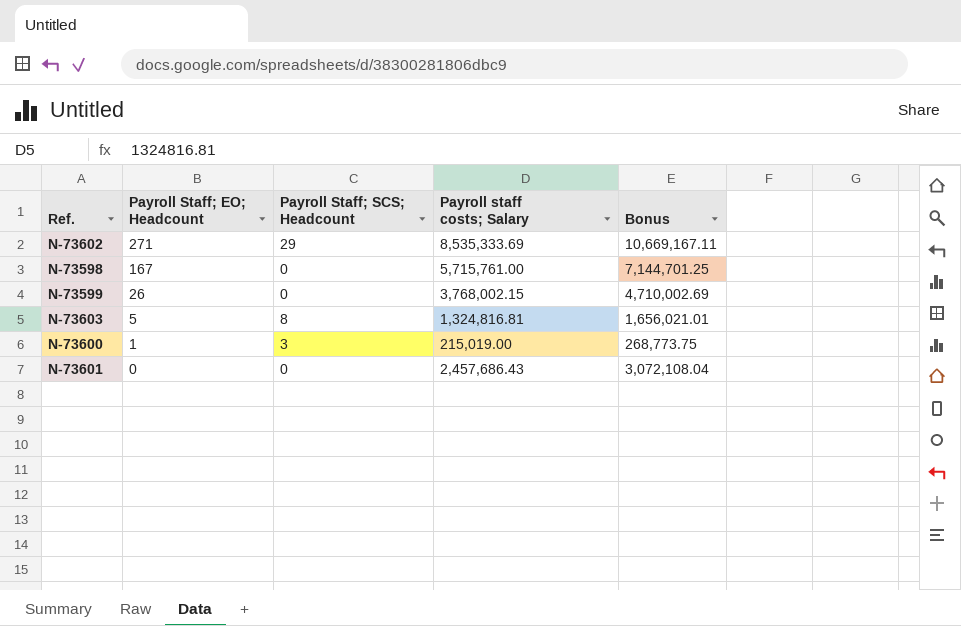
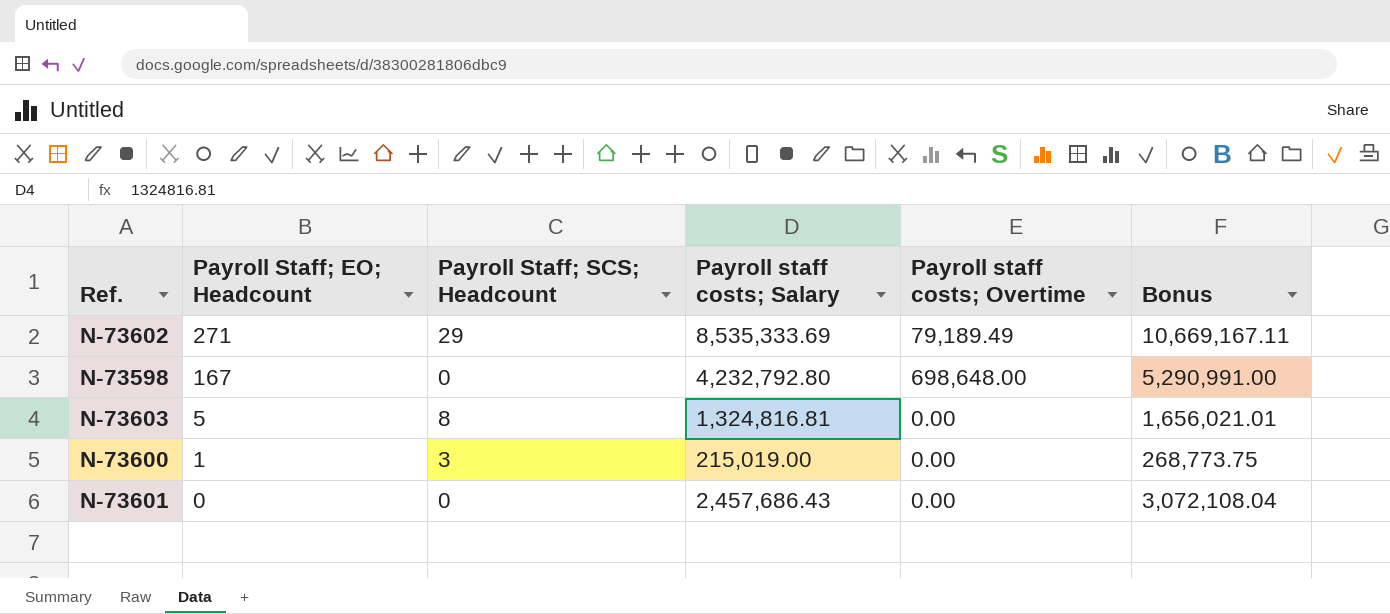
column Payroll staff costs; Overtime | position: none -> 5
row N-73599: 26 | 0 | 3,768,002.15 | 4,710,002.69 -> none
N-73598 | Payroll staff costs; Salary: 5,715,761.00 -> 4,232,792.80
N-73598 | Bonus: 7,144,701.25 -> 5,290,991.00

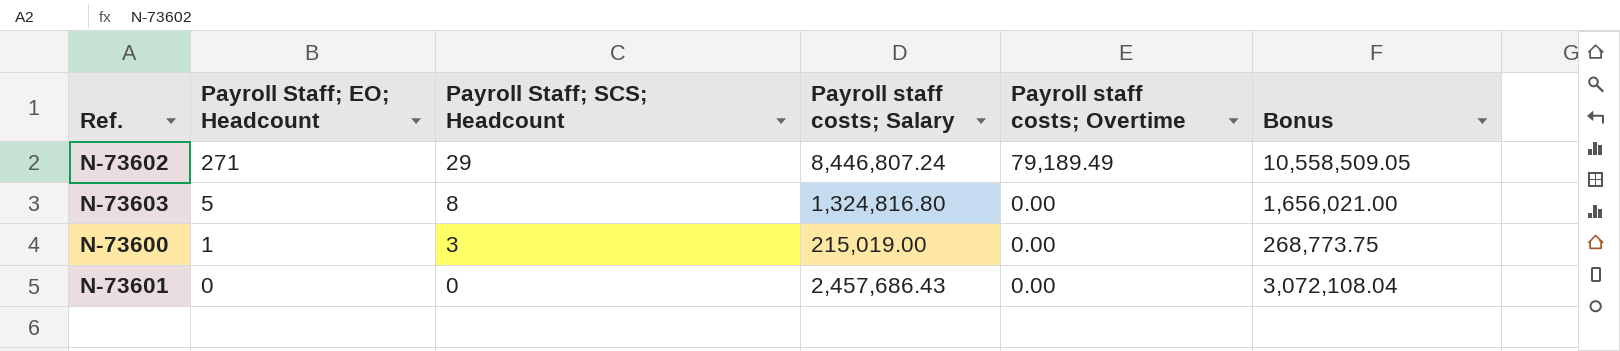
row N-73598: 167 | 0 | 4,232,792.80 | 698,648.00 | 5,290,991.00 -> none
N-73602 | Payroll staff costs; Salary: 8,535,333.69 -> 8,446,807.24
N-73602 | Bonus: 10,669,167.11 -> 10,558,509.05
N-73603 | Payroll staff costs; Salary: 1,324,816.81 -> 1,324,816.80
N-73603 | Bonus: 1,656,021.01 -> 1,656,021.00

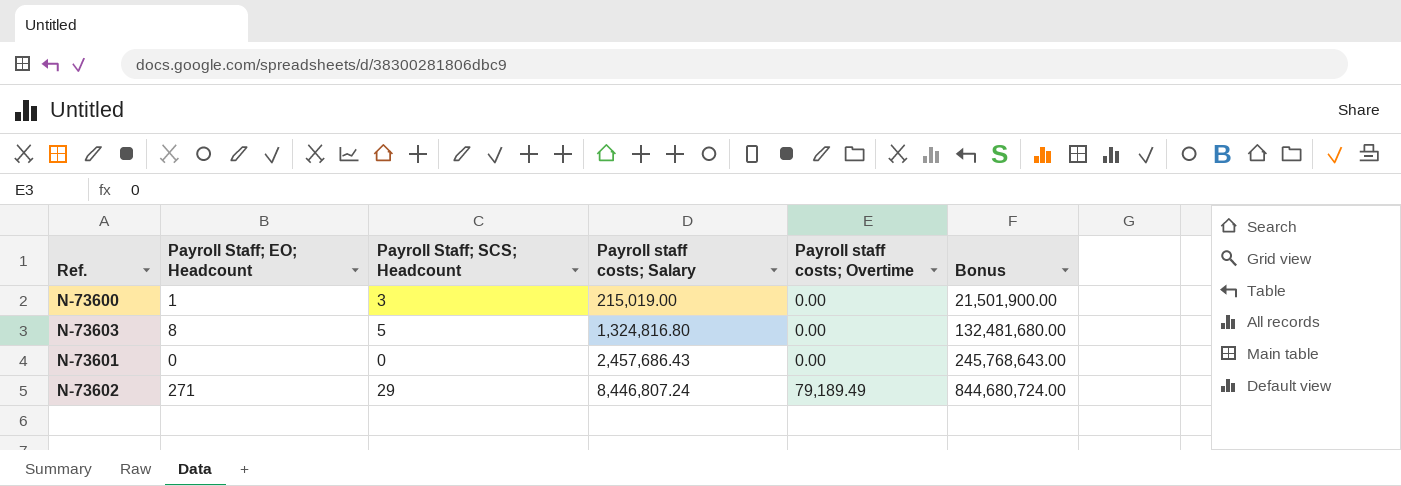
row order: Payroll Staff; EO; Headcount descending -> Payroll staff costs; Salary ascending
column Bonus | formula: [Payroll staff costs; Salary] * 1.25 -> [Payroll staff costs; Salary] * 100
N-73603 | Payroll Staff; EO; Headcount: 5 -> 8
N-73603 | Payroll Staff; SCS; Headcount: 8 -> 5

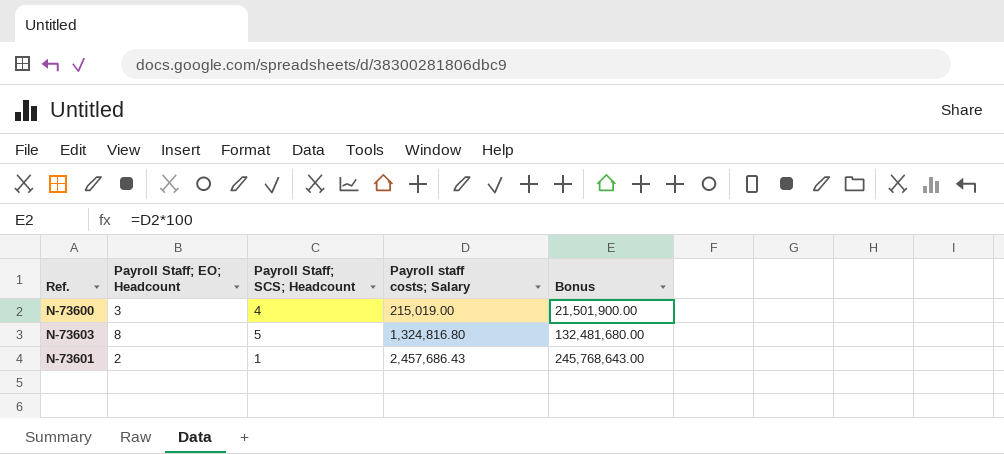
column Payroll staff costs; Overtime | position: 5 -> none
row N-73602: 271 | 29 | 8,446,807.24 | 79,189.49 | 844,680,724.00 -> none
N-73600 | Payroll Staff; EO; Headcount: 1 -> 3
N-73600 | Payroll Staff; SCS; Headcount: 3 -> 4
N-73601 | Payroll Staff; EO; Headcount: 0 -> 2
N-73601 | Payroll Staff; SCS; Headcount: 0 -> 1

